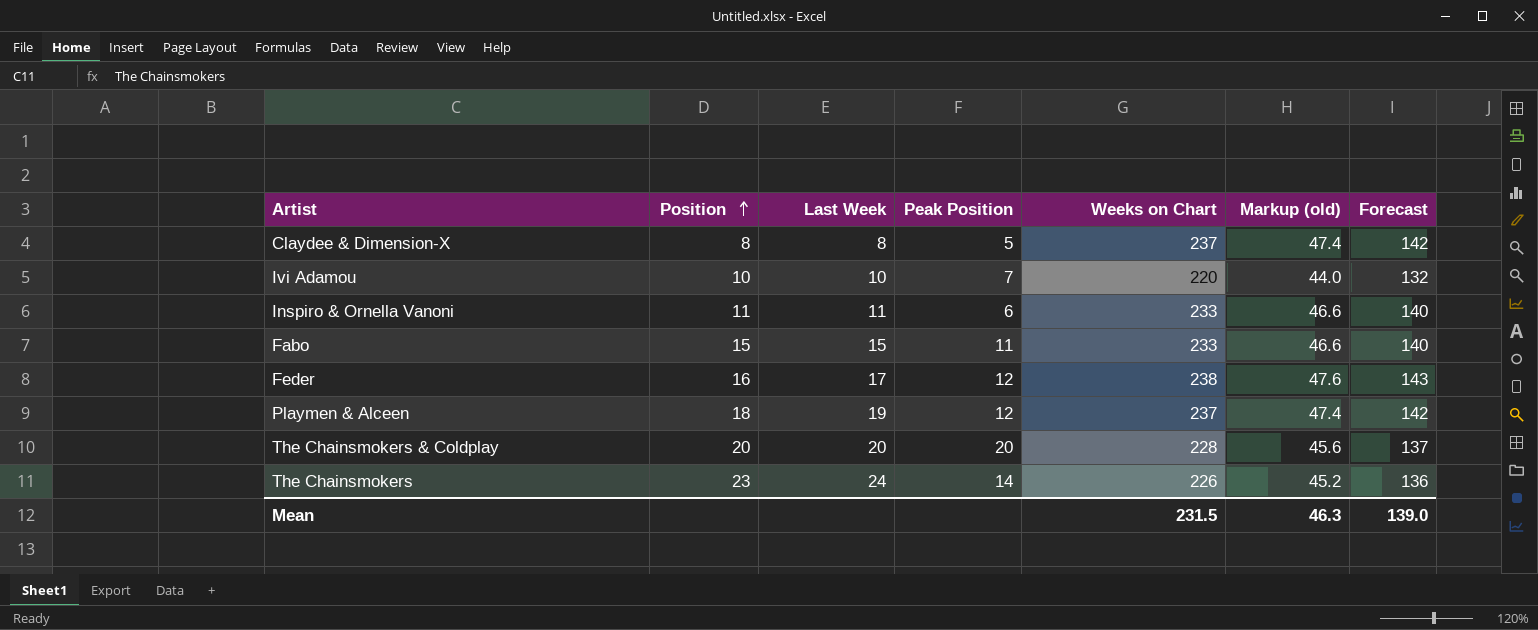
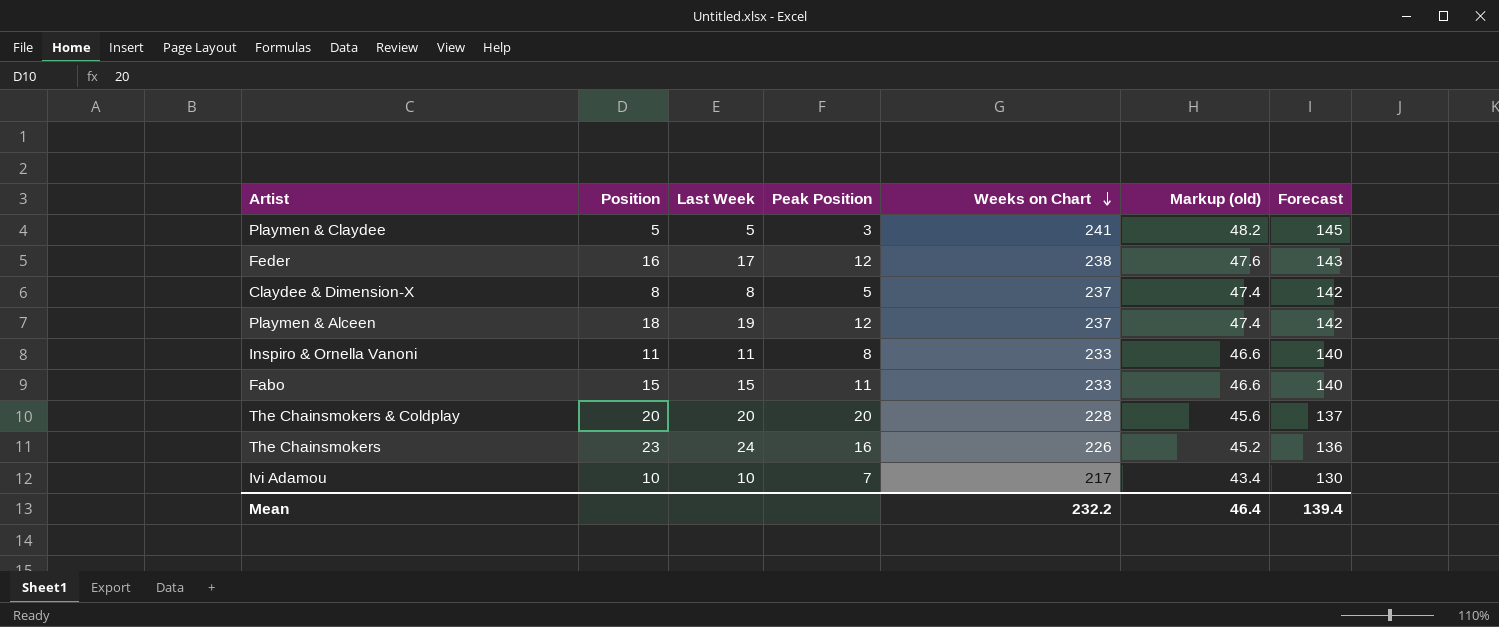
row order: Position ascending -> Weeks on Chart descending
row Playmen & Claydee: none -> 5 | 5 | 3 | 241 | 48.2 | 145
Inspiro & Ornella Vanoni | Peak Position: 6 -> 8
The Chainsmokers | Peak Position: 14 -> 16
Ivi Adamou | Weeks on Chart: 220 -> 217
Ivi Adamou | Markup (old): 44.0 -> 43.4
Ivi Adamou | Forecast: 132 -> 130
Mean | Weeks on Chart: 231.5 -> 232.2
Mean | Markup (old): 46.3 -> 46.4
Mean | Forecast: 139.0 -> 139.4

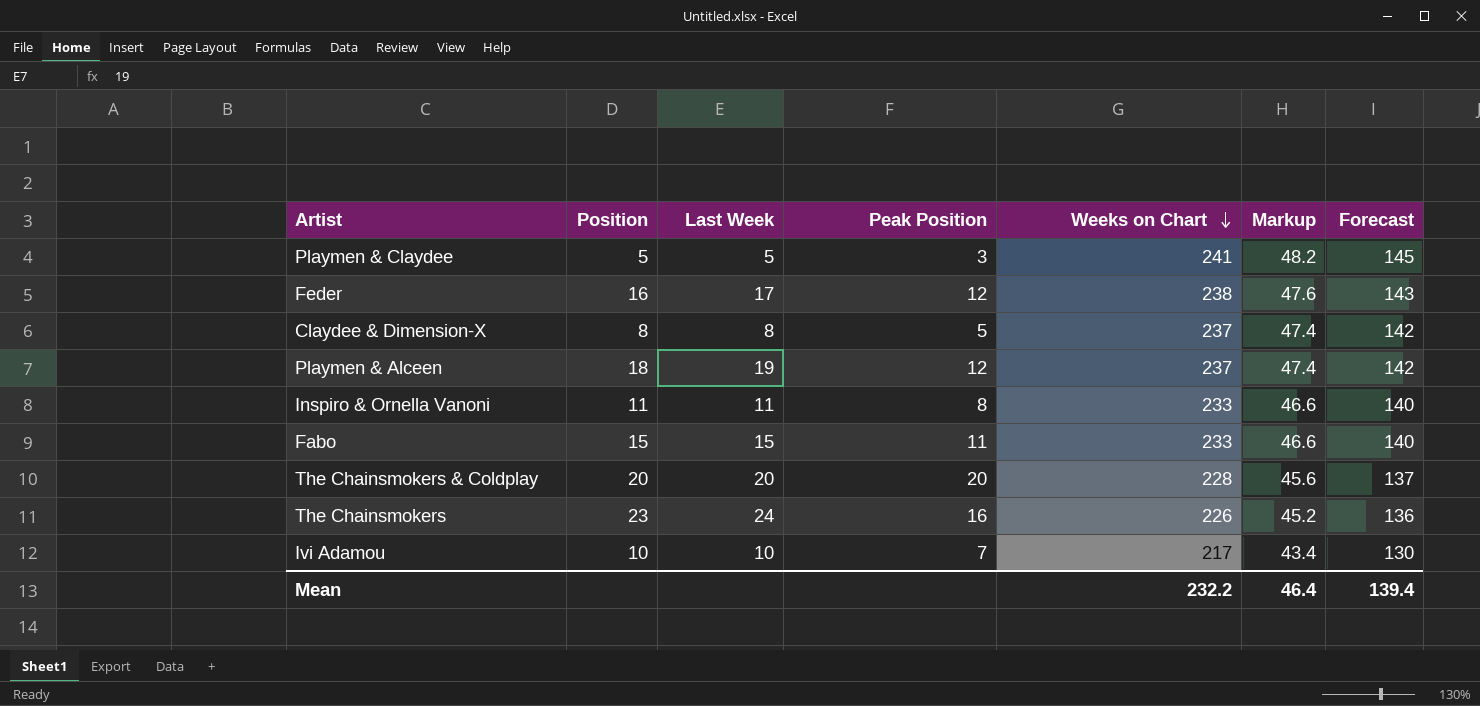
column name: Markup (old) -> Markup

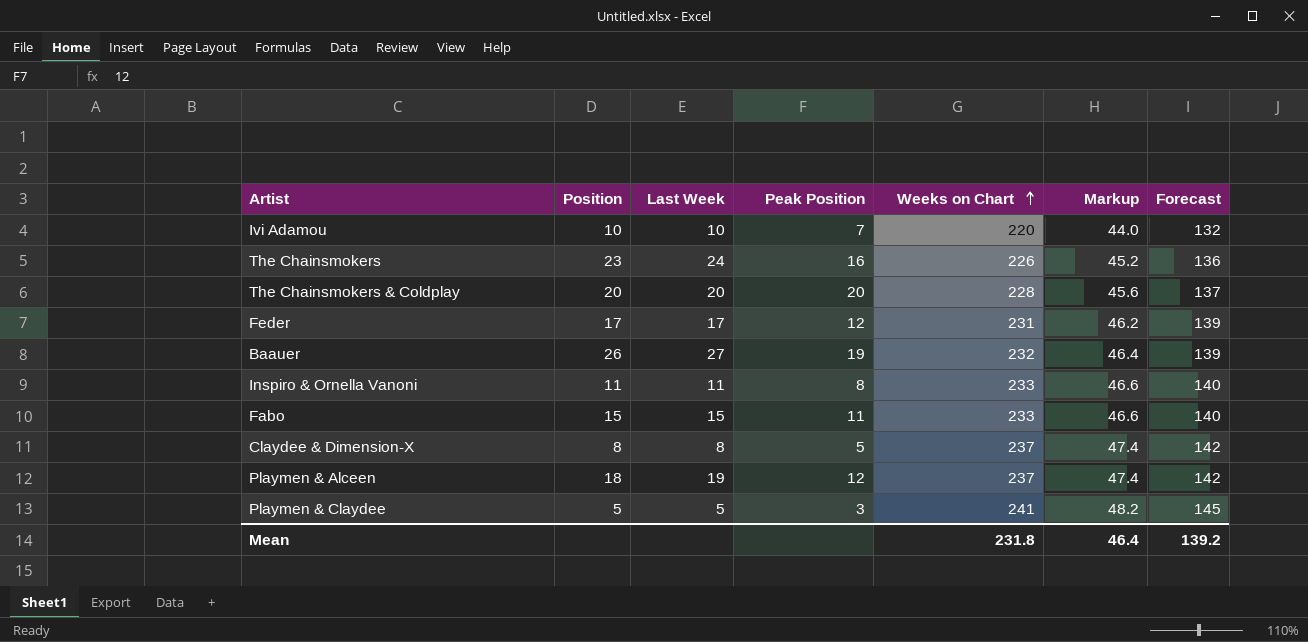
row order: Weeks on Chart descending -> Weeks on Chart ascending
Ivi Adamou | Weeks on Chart: 217 -> 220
Ivi Adamou | Markup: 43.4 -> 44.0
Ivi Adamou | Forecast: 130 -> 132
Feder | Position: 16 -> 17
Feder | Weeks on Chart: 238 -> 231
Feder | Markup: 47.6 -> 46.2
Feder | Forecast: 143 -> 139
row Baauer: none -> 26 | 27 | 19 | 232 | 46.4 | 139
Mean | Weeks on Chart: 232.2 -> 231.8
Mean | Forecast: 139.4 -> 139.2

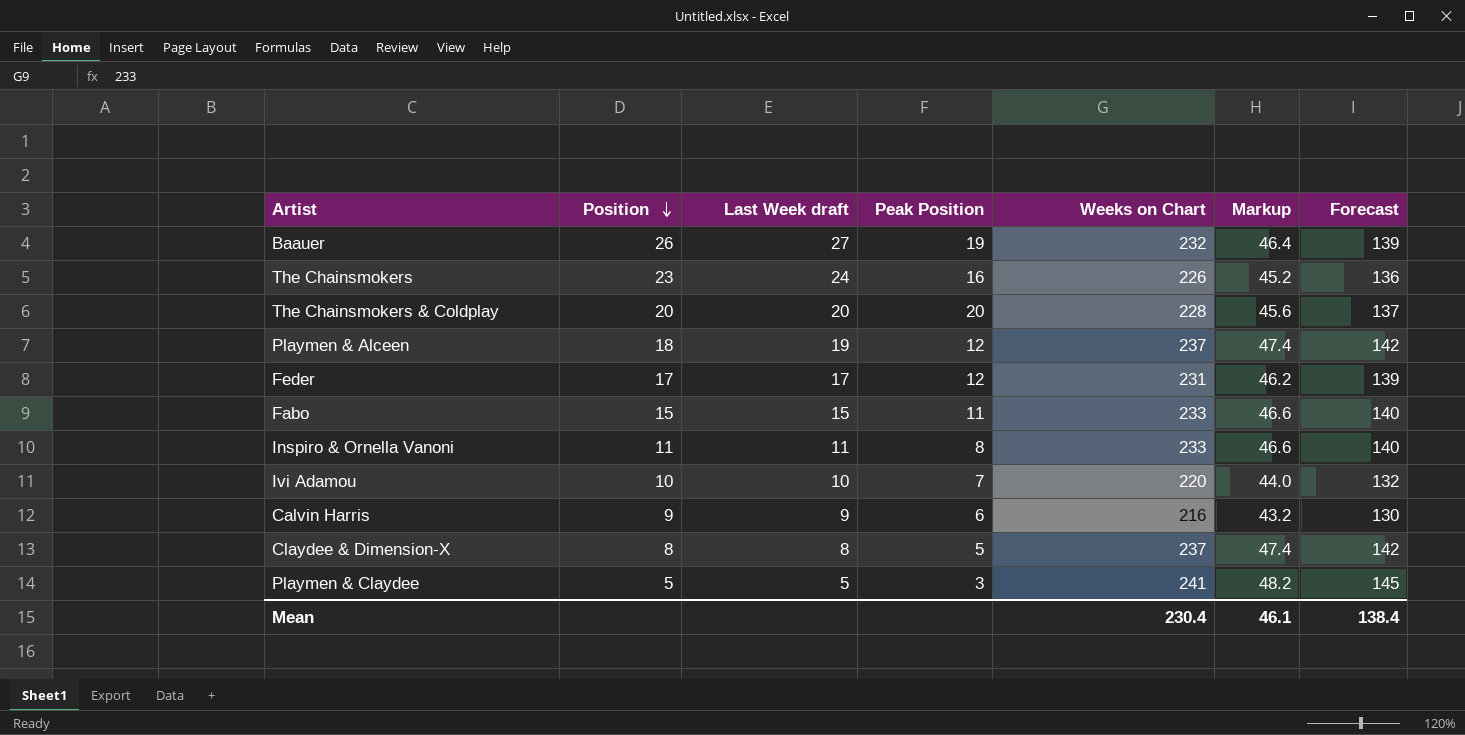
row order: Weeks on Chart ascending -> Position descending
column name: Last Week -> Last Week draft
row Calvin Harris: none -> 9 | 9 | 6 | 216 | 43.2 | 130
Mean | Weeks on Chart: 231.8 -> 230.4
Mean | Markup: 46.4 -> 46.1
Mean | Forecast: 139.2 -> 138.4

